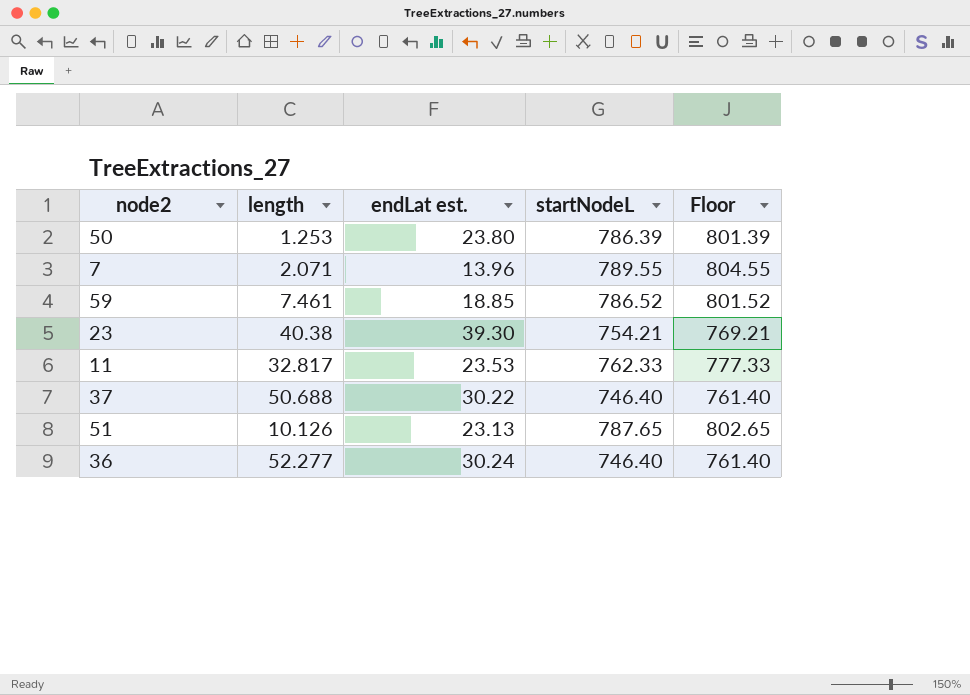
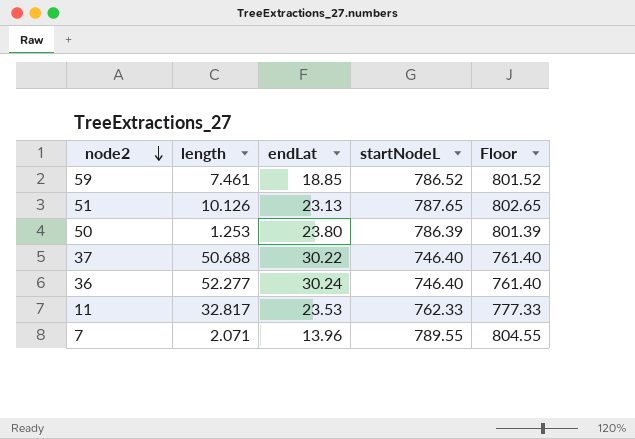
row order: none -> node2 descending
column name: endLat est. -> endLat
row 23: 40.38 | 39.30 | 754.21 | 769.21 -> none

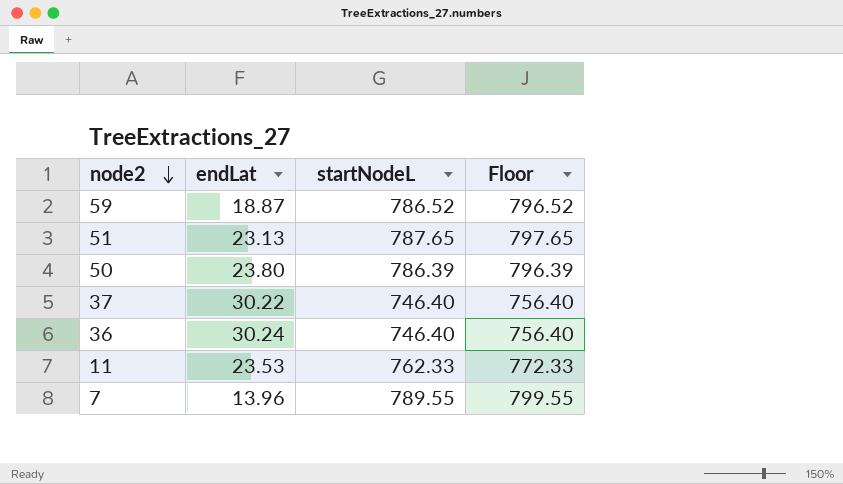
column length | position: 2 -> none
column Floor | formula: [startNodeL] + 15 -> [startNodeL] + 10
59 | endLat: 18.85 -> 18.87

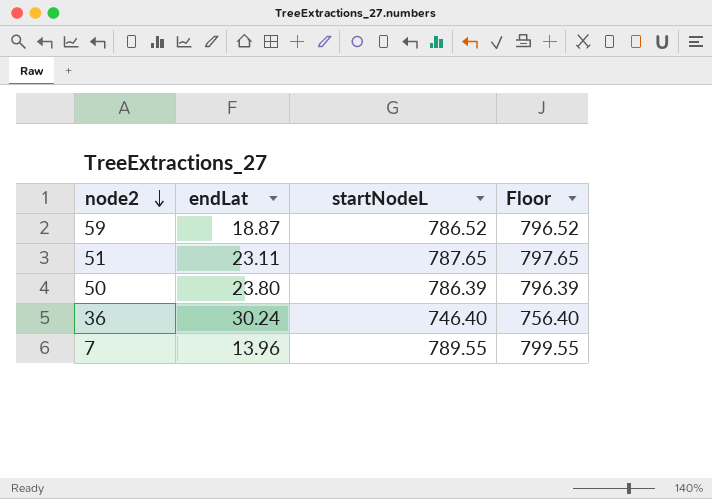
row 37: 30.22 | 746.40 | 756.40 -> none
row 11: 23.53 | 762.33 | 772.33 -> none
51 | endLat: 23.13 -> 23.11

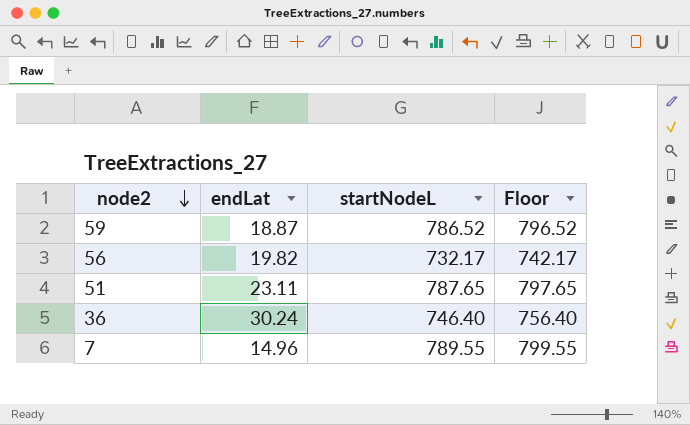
row 50: 23.80 | 786.39 | 796.39 -> none
row 56: none -> 19.82 | 732.17 | 742.17
7 | endLat: 13.96 -> 14.96

